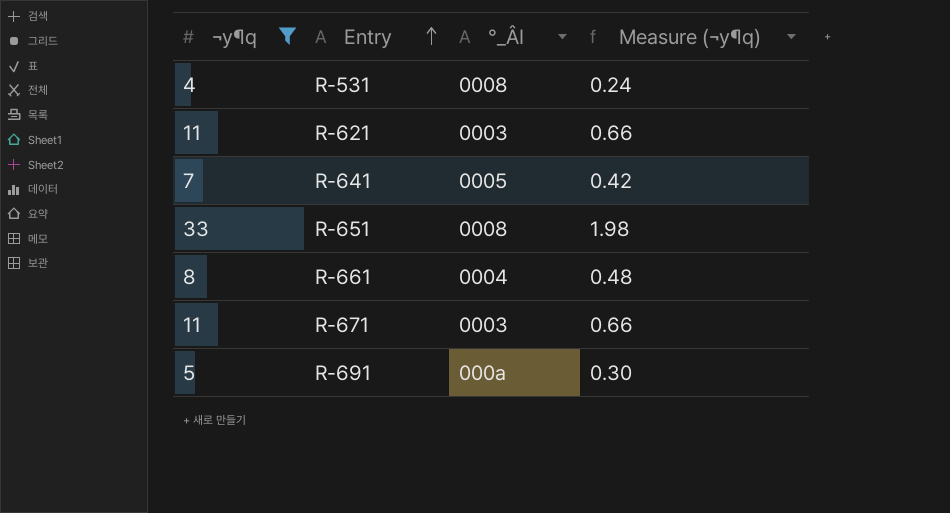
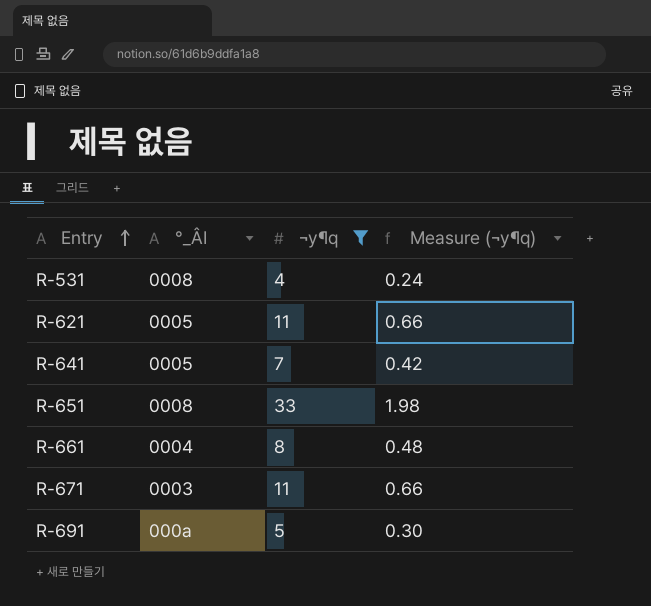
column ¬y¶q | position: 1 -> 3
R-621 | °_ÂI: 0003 -> 0005

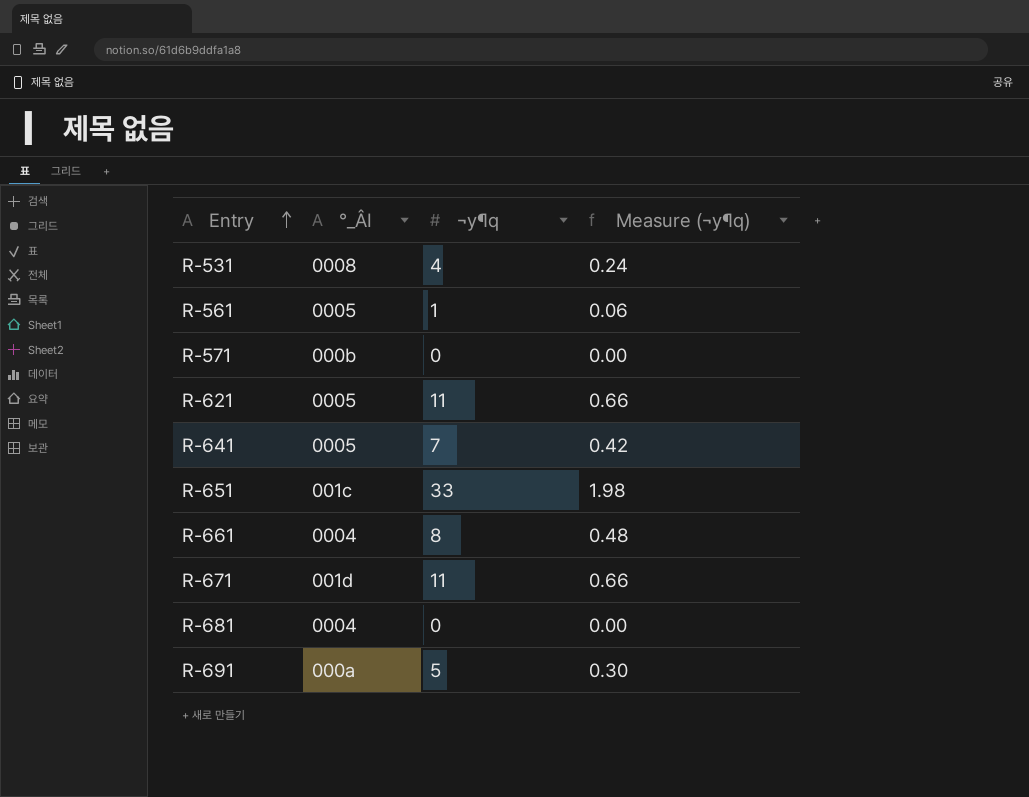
filter: ¬y¶q >= 4 -> none
R-651 | °_ÂI: 0008 -> 001c
R-671 | °_ÂI: 0003 -> 001d

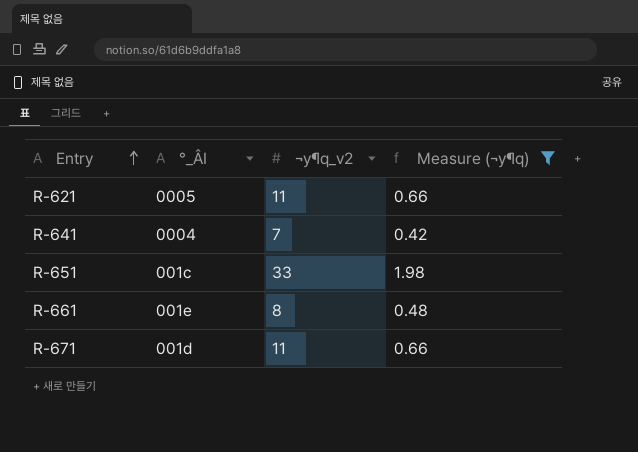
filter: none -> Measure (¬y¶q) >= 0.42
column name: ¬y¶q -> ¬y¶q_v2
R-641 | °_ÂI: 0005 -> 0004
R-661 | °_ÂI: 0004 -> 001e

